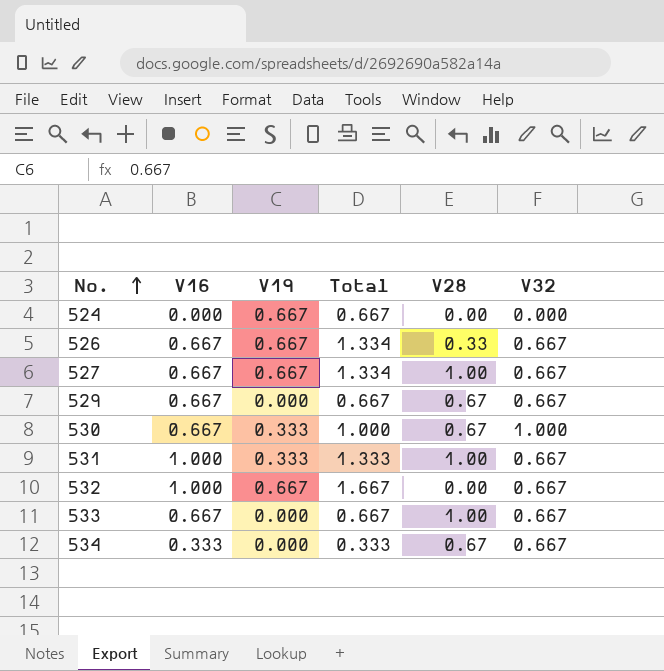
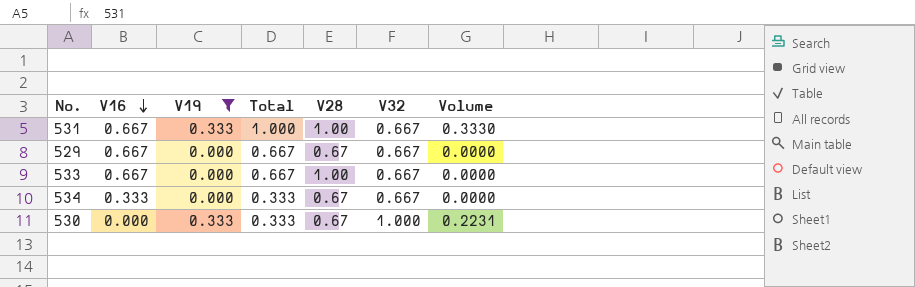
filter: none -> V19 != 0.667
row order: No. ascending -> V16 descending
column Volume | formula: none -> [V19] * [V28]
531 | V16: 1.000 -> 0.667
531 | Total: 1.333 -> 1.000
530 | V16: 0.667 -> 0.000
530 | Total: 1.000 -> 0.333

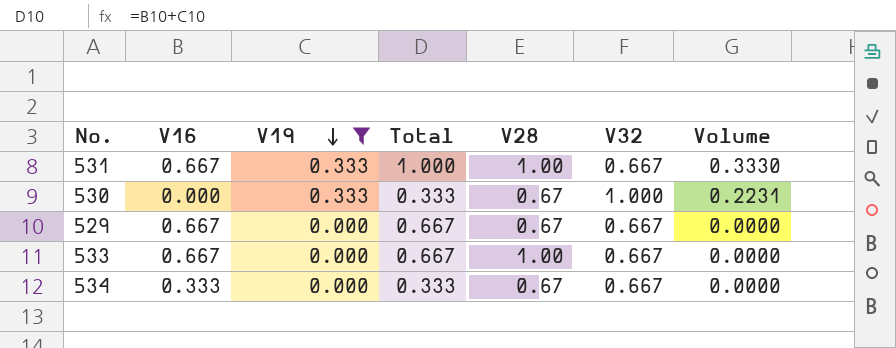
row order: V16 descending -> V19 descending

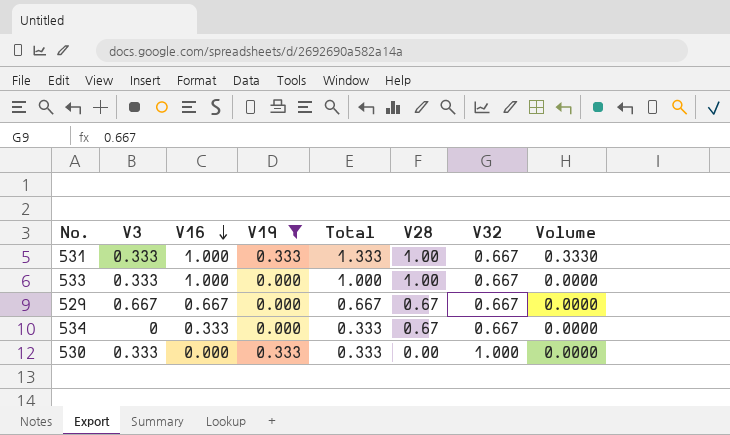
row order: V19 descending -> V16 descending
column V3 | position: none -> 2
531 | V16: 0.667 -> 1.000
531 | Total: 1.000 -> 1.333
533 | V16: 0.667 -> 1.000
533 | Total: 0.667 -> 1.000
530 | V28: 0.67 -> 0.00
530 | Volume: 0.2231 -> 0.0000

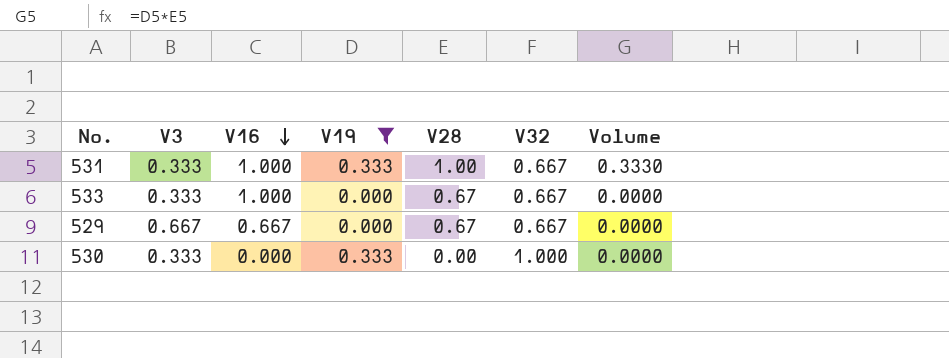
column Total | formula: [V16] + [V19] -> none
row 534: 0 | 0.333 | 0.000 | 0.333 | 0.67 | 0.667 | 0.0000 -> none
533 | V28: 1.00 -> 0.67

